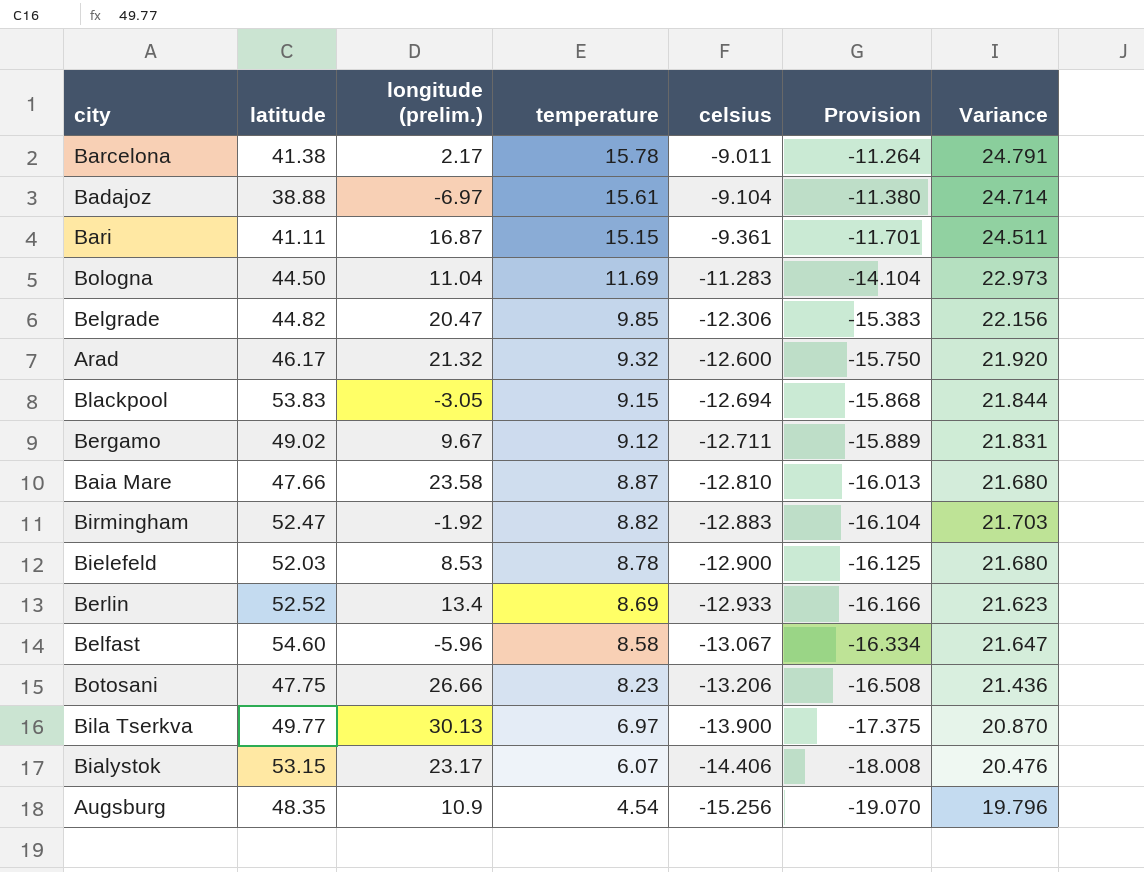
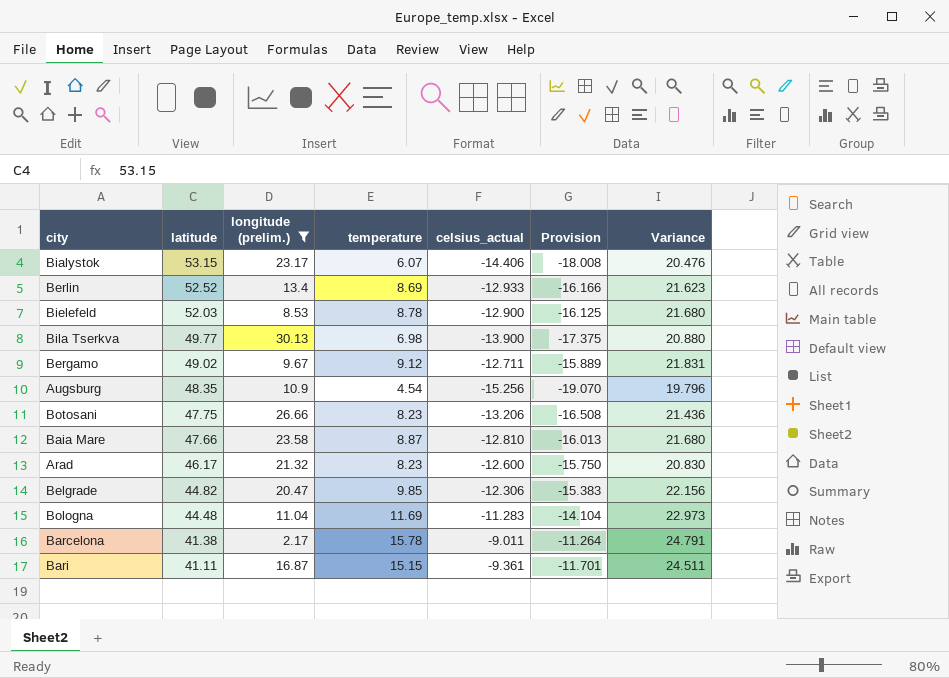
filter: none -> longitude (prelim.) >= 2.17
row order: temperature descending -> latitude descending
column name: celsius -> celsius_actual
Bila Tserkva | temperature: 6.97 -> 6.98
Bila Tserkva | Variance: 20.870 -> 20.880
Arad | temperature: 9.32 -> 8.23
Arad | Variance: 21.920 -> 20.830
Bologna | latitude: 44.50 -> 44.48

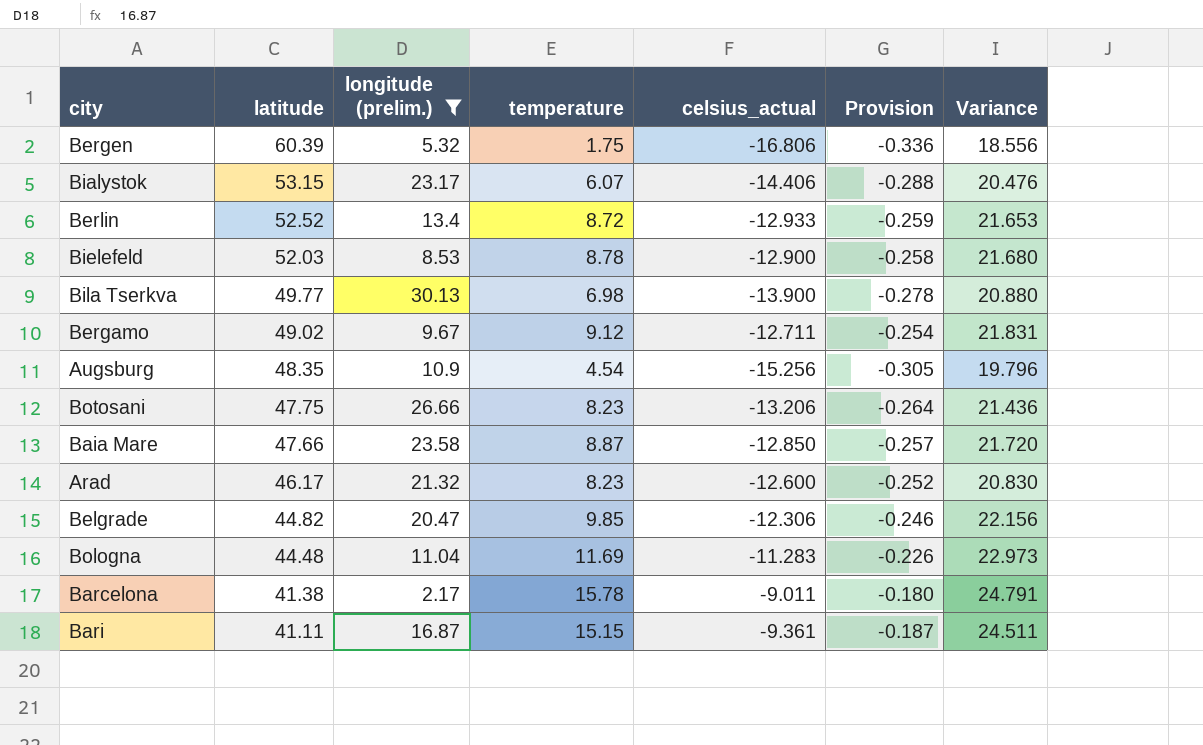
column Provision | formula: [celsius_actual] * 1.25 -> [celsius_actual] * 0.02
row Bergen: none -> 60.39 | 5.32 | 1.75 | -16.806 | -0.336 | 18.556
Berlin | temperature: 8.69 -> 8.72
Berlin | Variance: 21.623 -> 21.653
Baia Mare | celsius_actual: -12.810 -> -12.850
Baia Mare | Variance: 21.680 -> 21.720

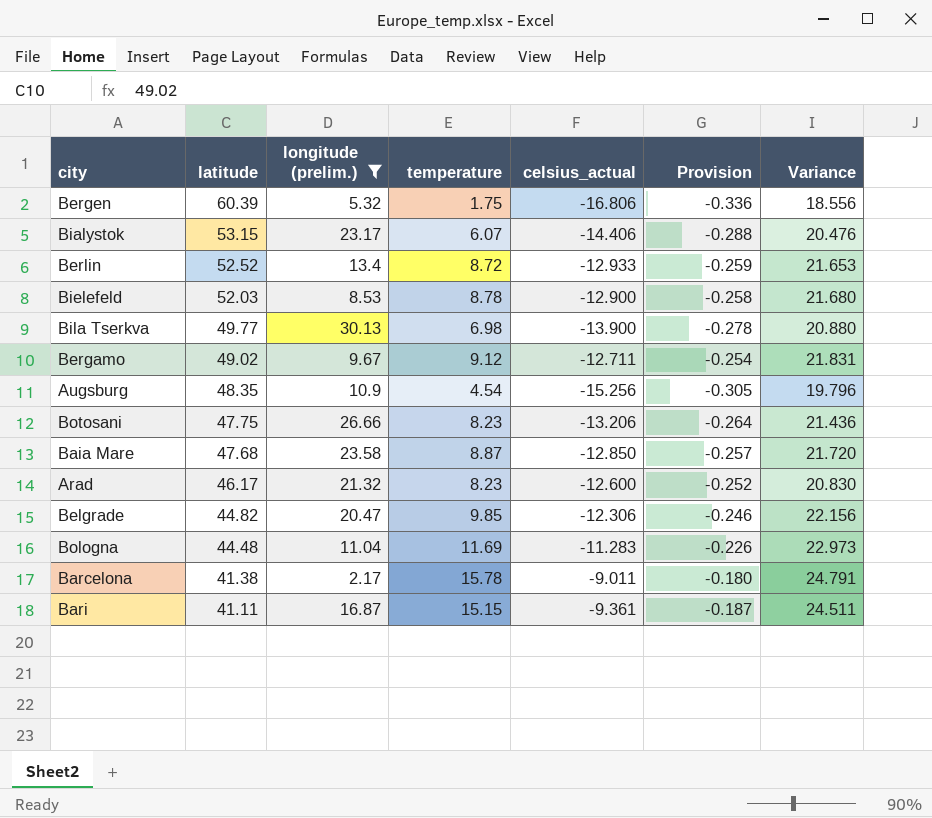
Baia Mare | latitude: 47.66 -> 47.68

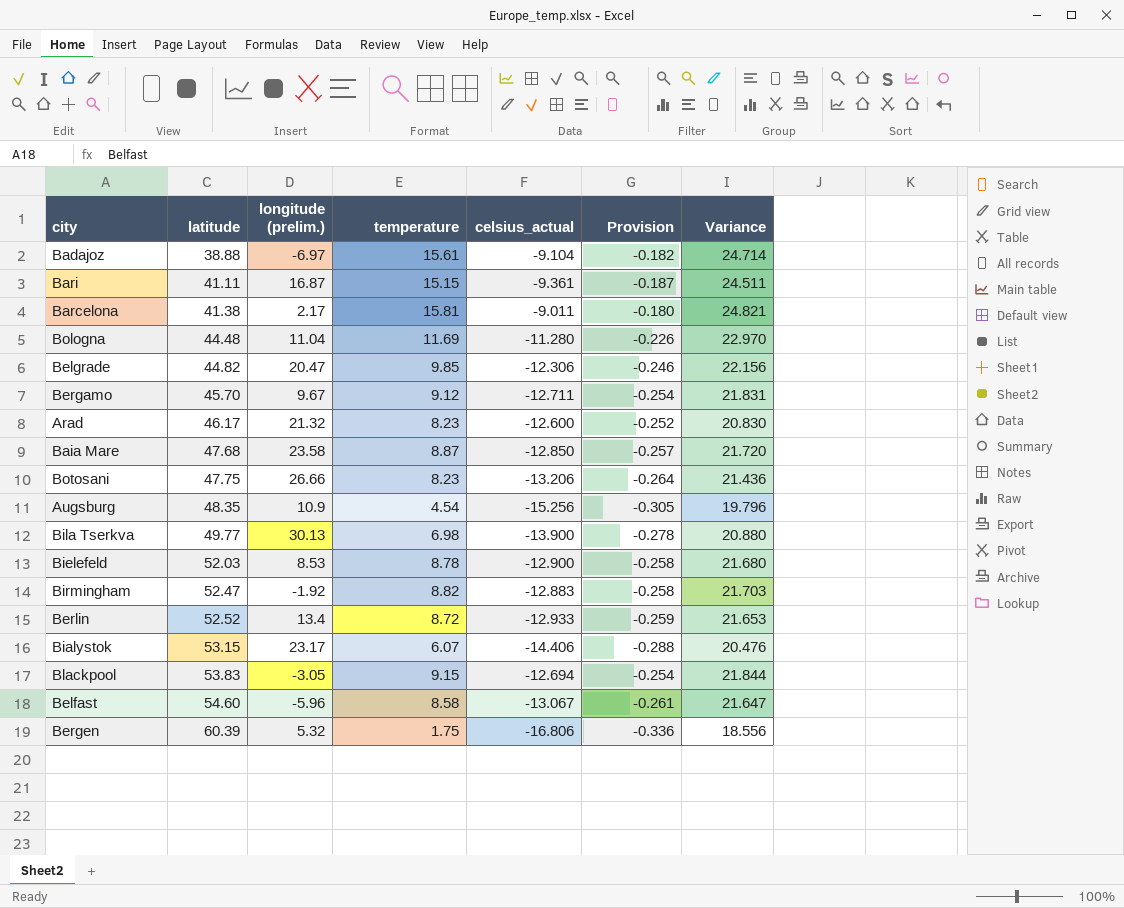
filter: longitude (prelim.) >= 2.17 -> none
row order: latitude descending -> latitude ascending
Barcelona | temperature: 15.78 -> 15.81
Barcelona | Variance: 24.791 -> 24.821
Bologna | celsius_actual: -11.283 -> -11.280
Bologna | Variance: 22.973 -> 22.970
Bergamo | latitude: 49.02 -> 45.70

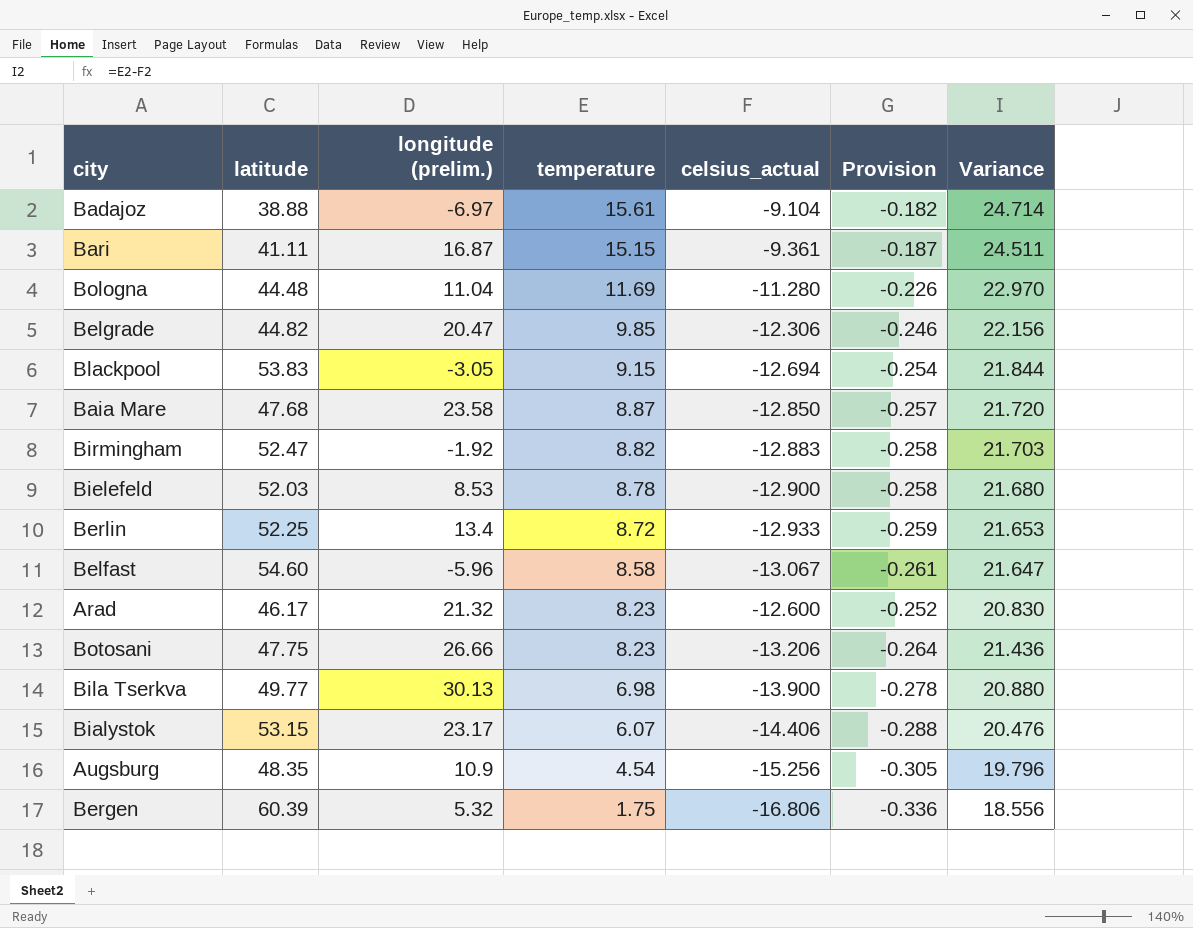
row order: latitude ascending -> temperature descending
row Barcelona: 41.38 | 2.17 | 15.81 | -9.011 | -0.180 | 24.821 -> none
row Bergamo: 45.70 | 9.67 | 9.12 | -12.711 | -0.254 | 21.831 -> none
Berlin | latitude: 52.52 -> 52.25

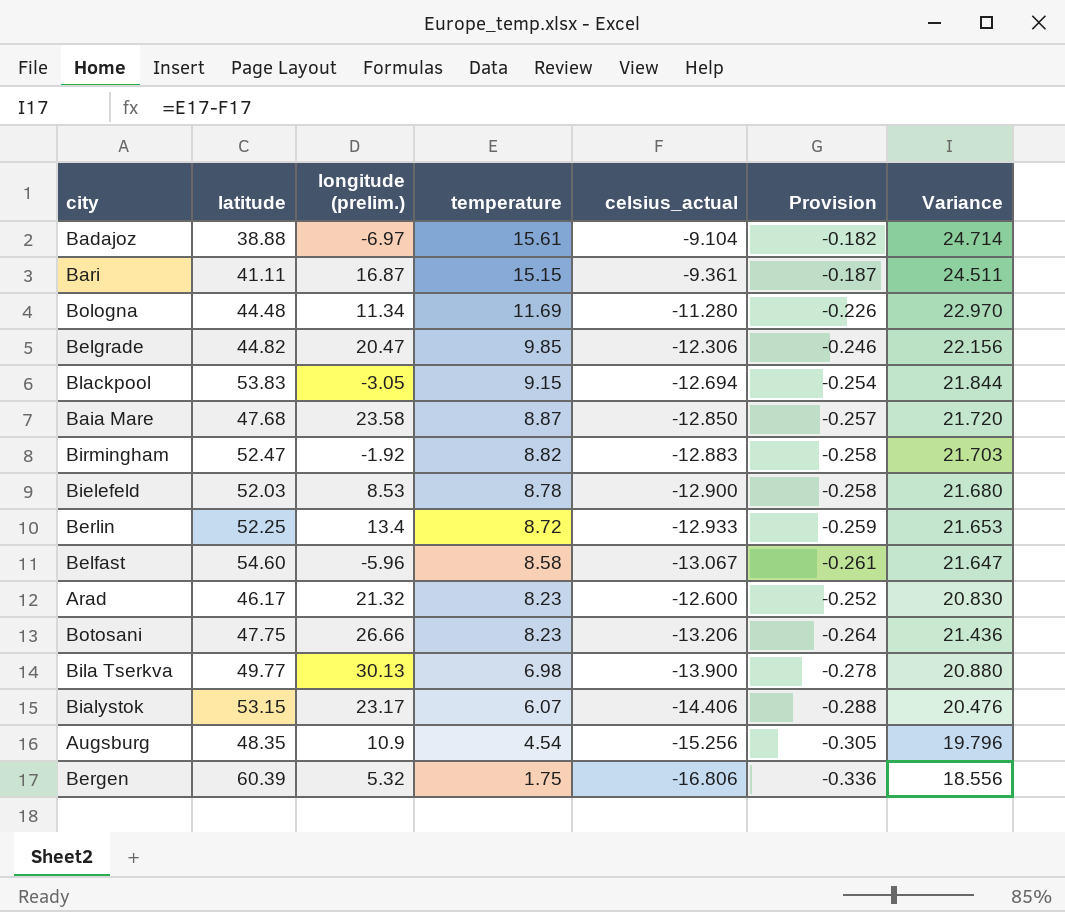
Bologna | longitude (prelim.): 11.04 -> 11.34

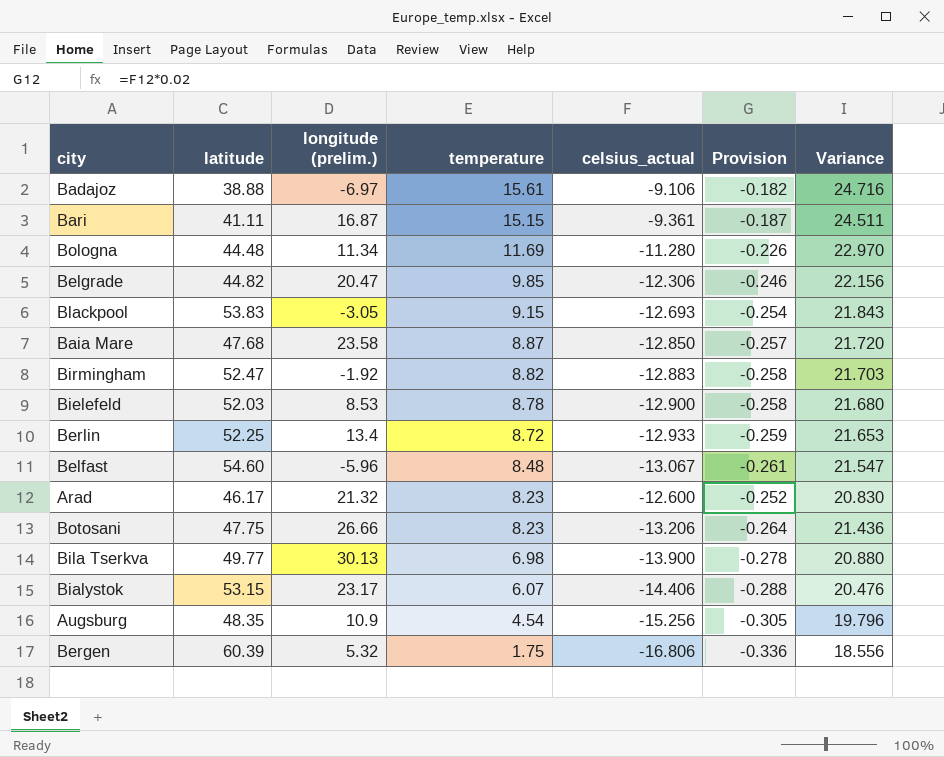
Badajoz | celsius_actual: -9.104 -> -9.106
Badajoz | Variance: 24.714 -> 24.716
Blackpool | celsius_actual: -12.694 -> -12.693
Blackpool | Variance: 21.844 -> 21.843
Belfast | temperature: 8.58 -> 8.48
Belfast | Variance: 21.647 -> 21.547

